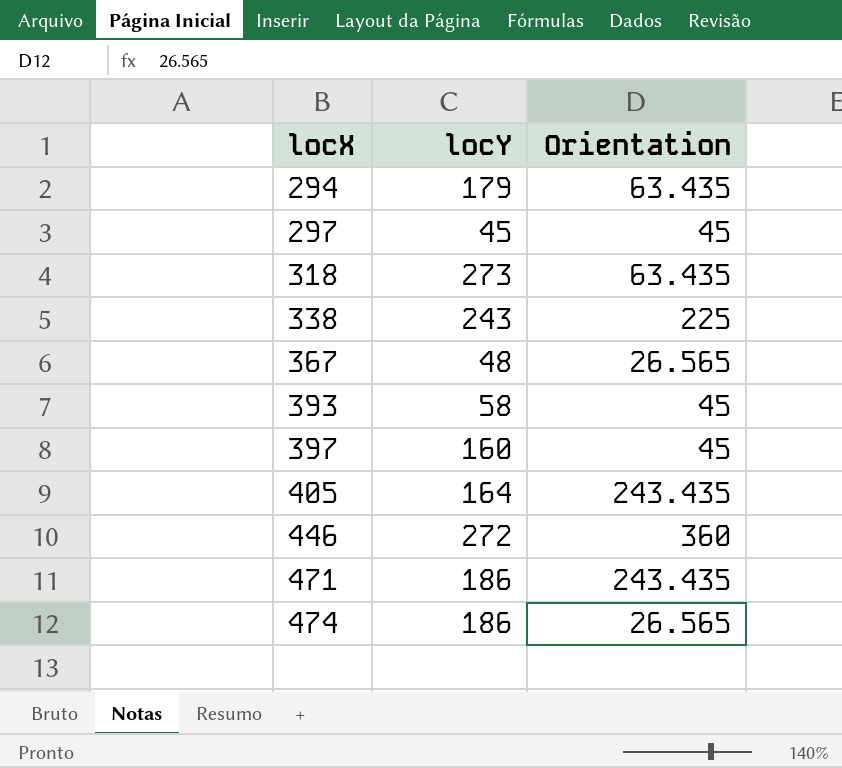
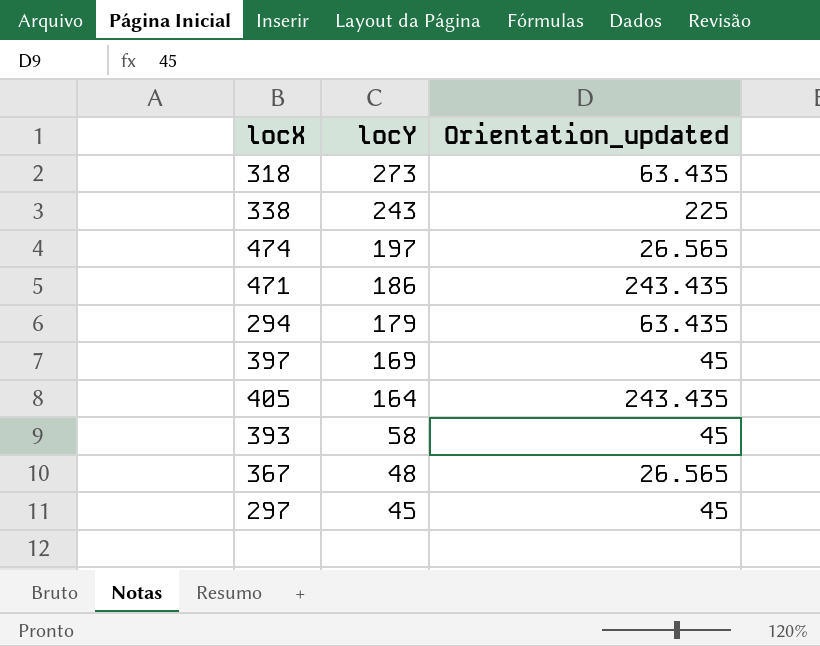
row order: locX ascending -> locY descending
column name: Orientation -> Orientation_updated
row 446: 272 | 360 -> none
474 | locY: 186 -> 197
397 | locY: 160 -> 169

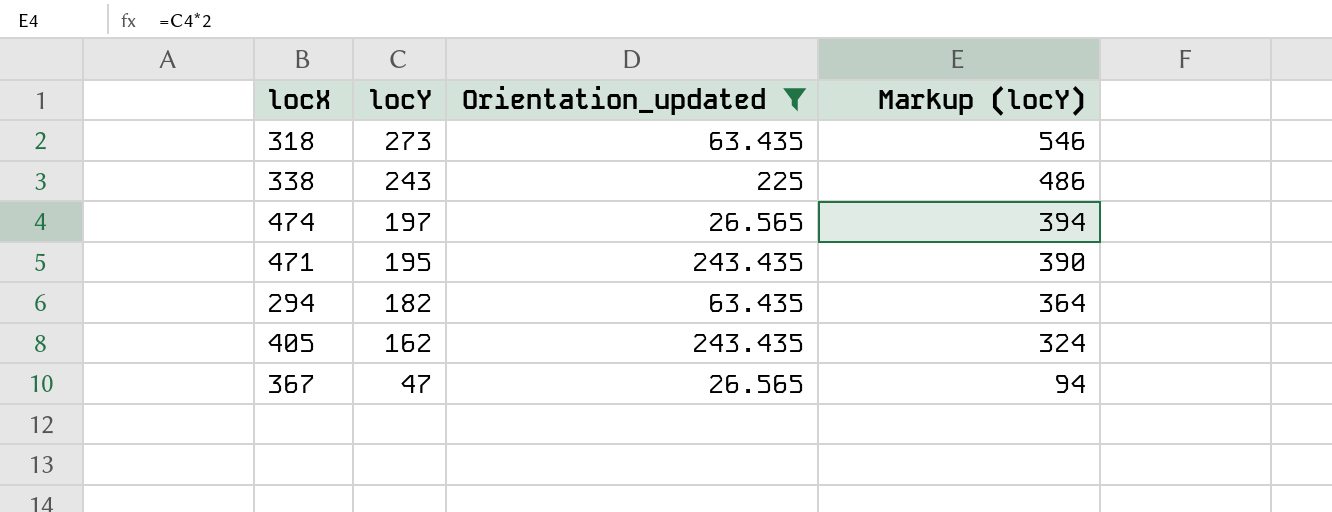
filter: none -> Orientation_updated != 45
column Markup (locY) | formula: none -> [locY] * 2
471 | locY: 186 -> 195
294 | locY: 179 -> 182
405 | locY: 164 -> 162
367 | locY: 48 -> 47

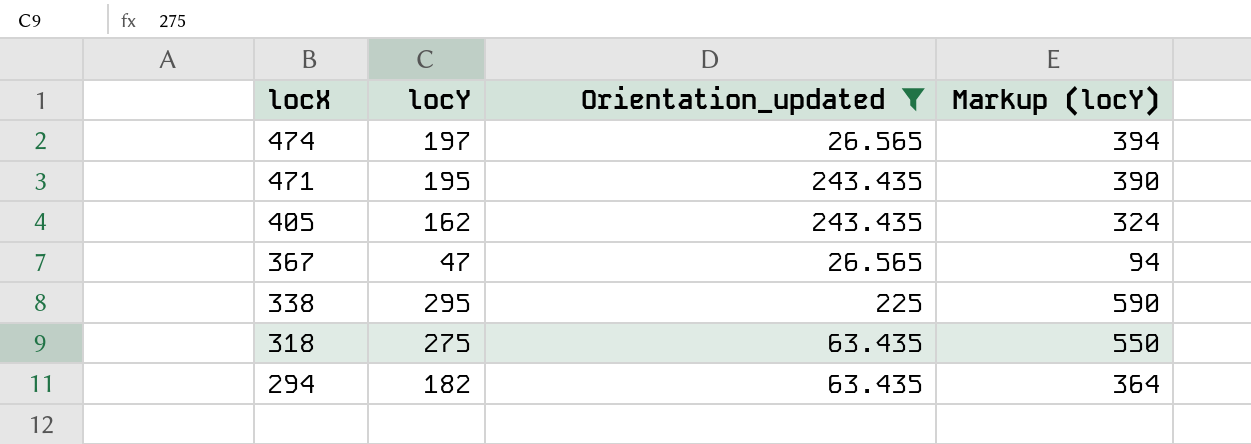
row order: locY descending -> locX descending
338 | locY: 243 -> 295
338 | Markup (locY): 486 -> 590
318 | locY: 273 -> 275
318 | Markup (locY): 546 -> 550

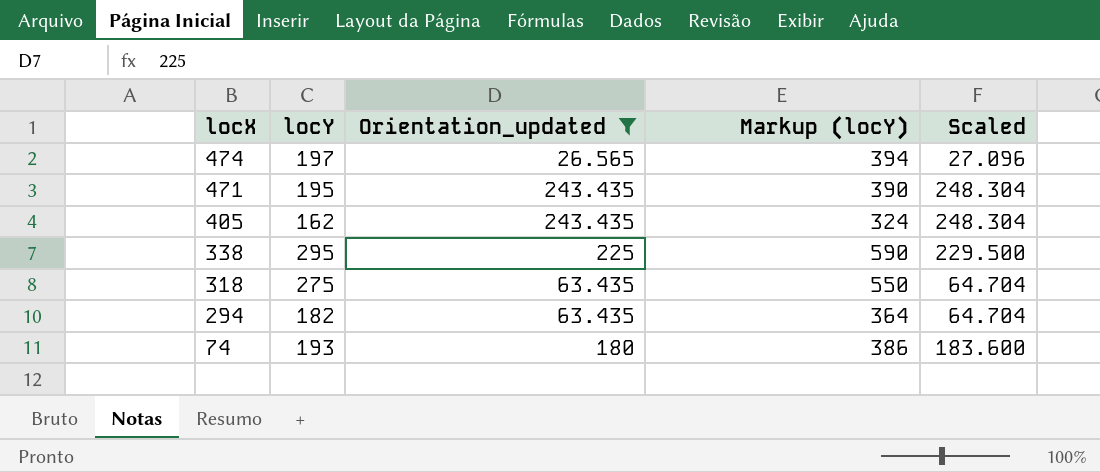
column Scaled | formula: none -> [Orientation_updated] * 1.02
row 367: 47 | 26.565 | 94 -> none
row 74: none -> 193 | 180 | 386 | 183.600

